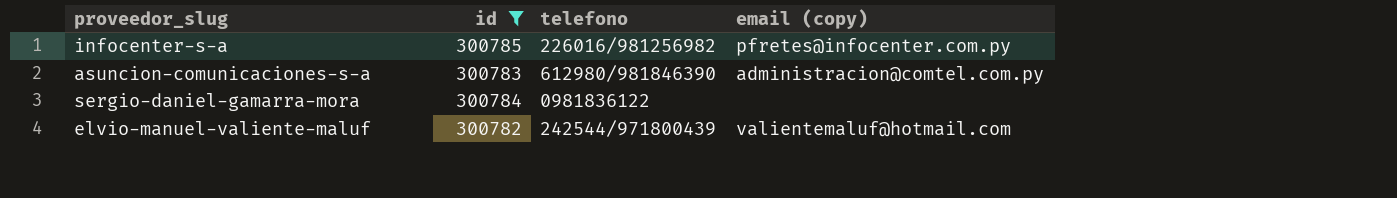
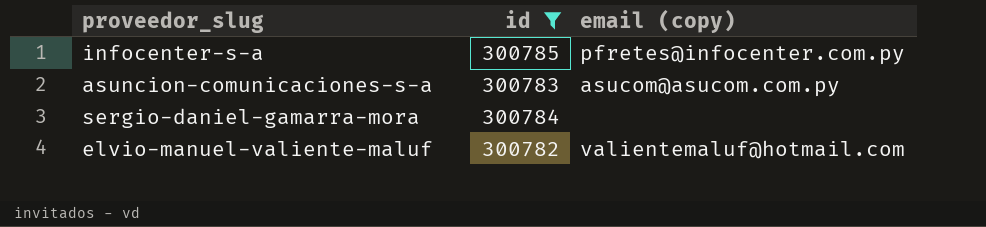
column telefono | position: 3 -> none
asuncion-comunicaciones-s-a | email (copy): administracion@comtel.com.py -> asucom@asucom.com.py

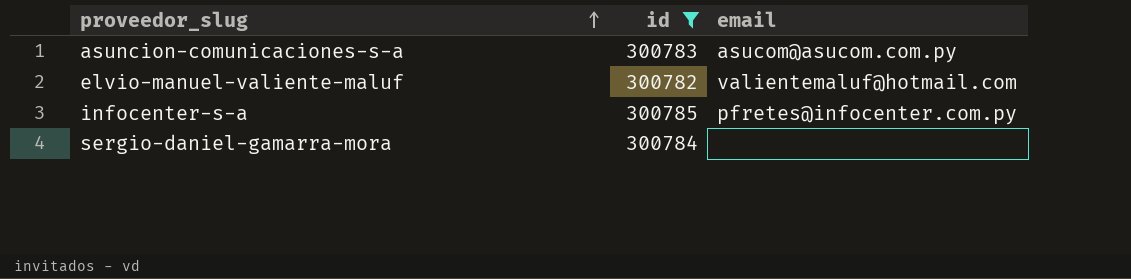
row order: none -> proveedor_slug ascending
column name: email (copy) -> email

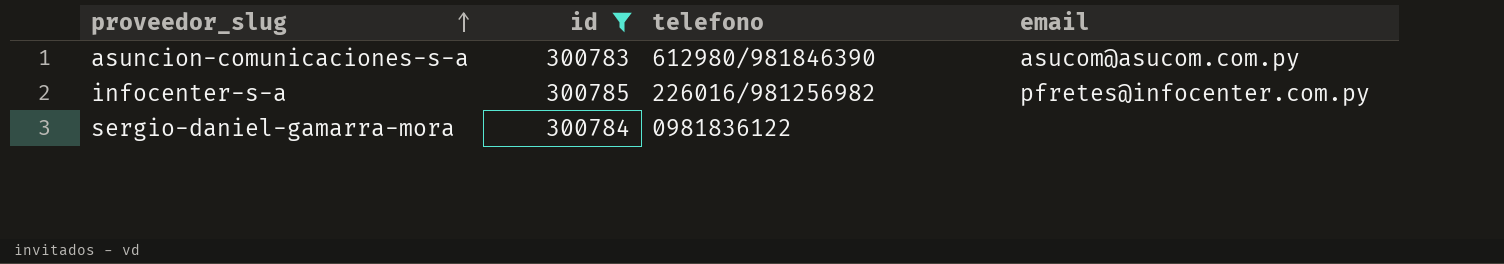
column telefono | position: none -> 3
row elvio-manuel-valiente-maluf: 300782 | valientemaluf@hotmail.com -> none

